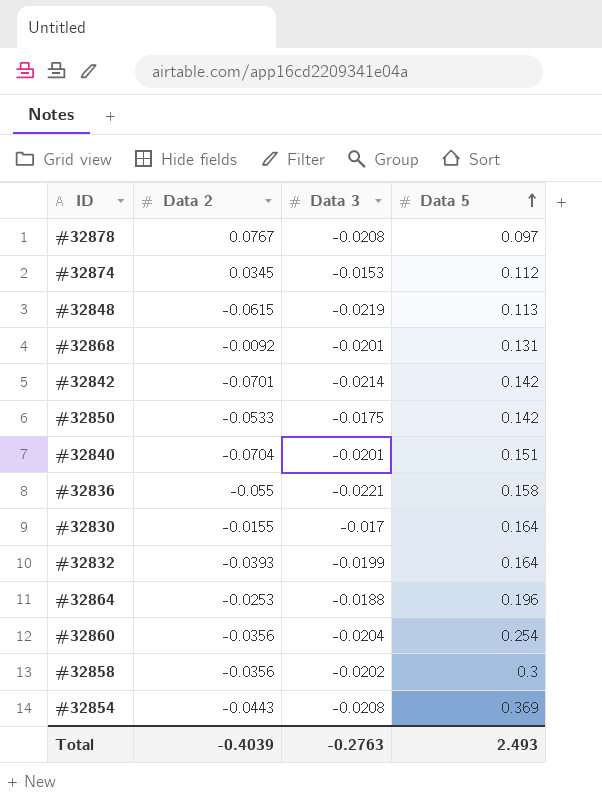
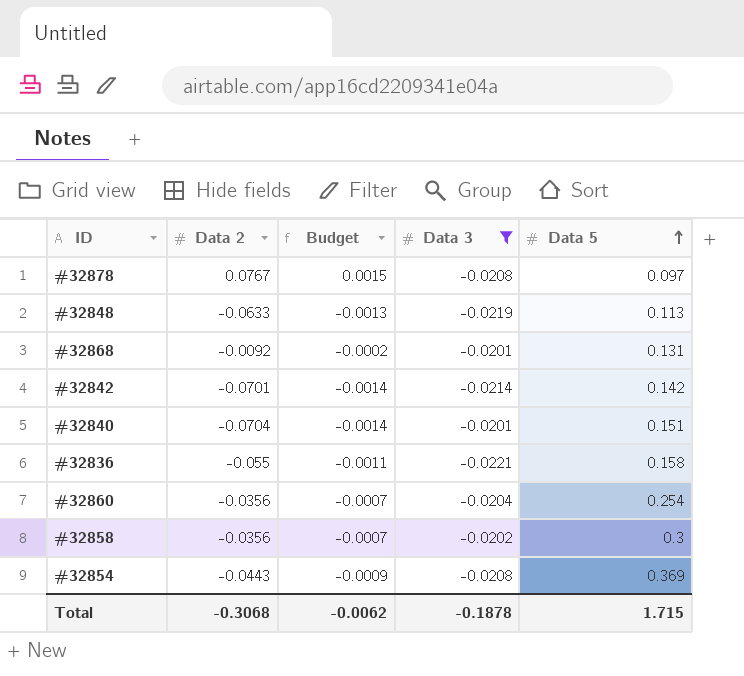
filter: none -> Data 3 <= -0.0201
column Budget | formula: none -> [Data 2] * 0.02
#32848 | Data 2: -0.0615 -> -0.0633
Total | Data 2: -0.4039 -> -0.3068
Total | Data 3: -0.2763 -> -0.1878
Total | Data 5: 2.493 -> 1.715

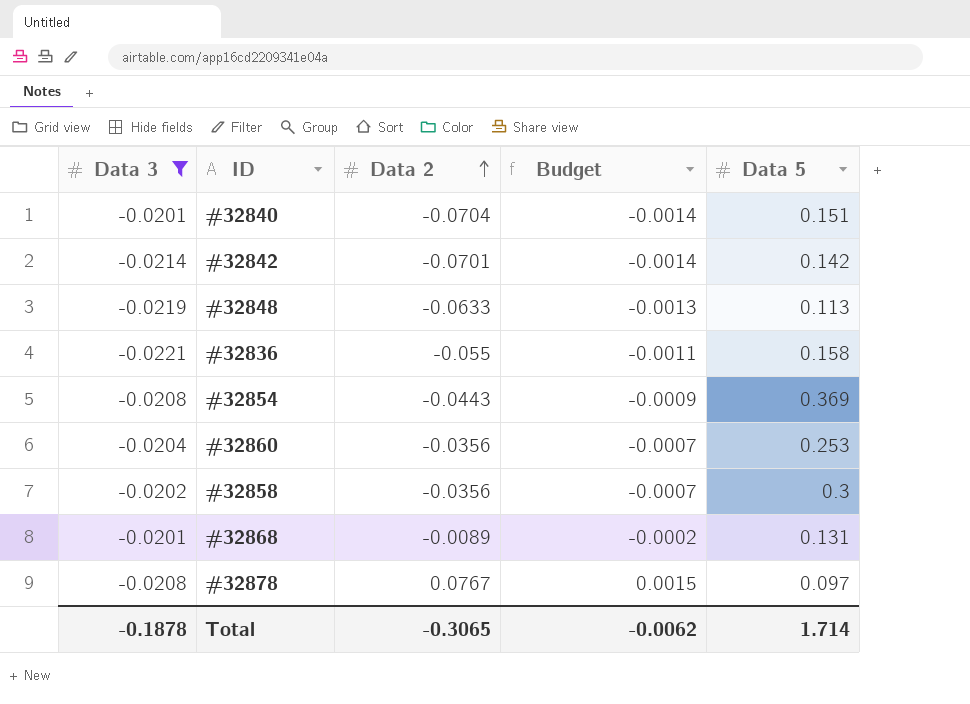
row order: Data 5 ascending -> Data 2 ascending
column Data 3 | position: 4 -> 1
#32860 | Data 5: 0.254 -> 0.253
#32868 | Data 2: -0.0092 -> -0.0089
Total | Data 2: -0.3068 -> -0.3065
Total | Data 5: 1.715 -> 1.714

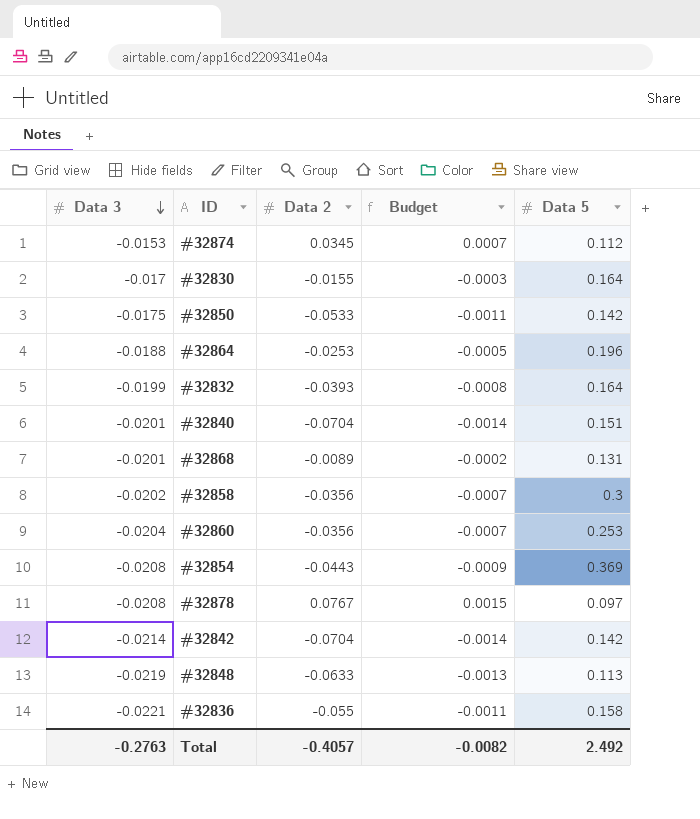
filter: Data 3 <= -0.0201 -> none
row order: Data 2 ascending -> Data 3 descending
#32842 | Data 2: -0.0701 -> -0.0704
Total | Data 3: -0.1878 -> -0.2763
Total | Data 2: -0.3065 -> -0.4057
Total | Budget: -0.0062 -> -0.0082
Total | Data 5: 1.714 -> 2.492

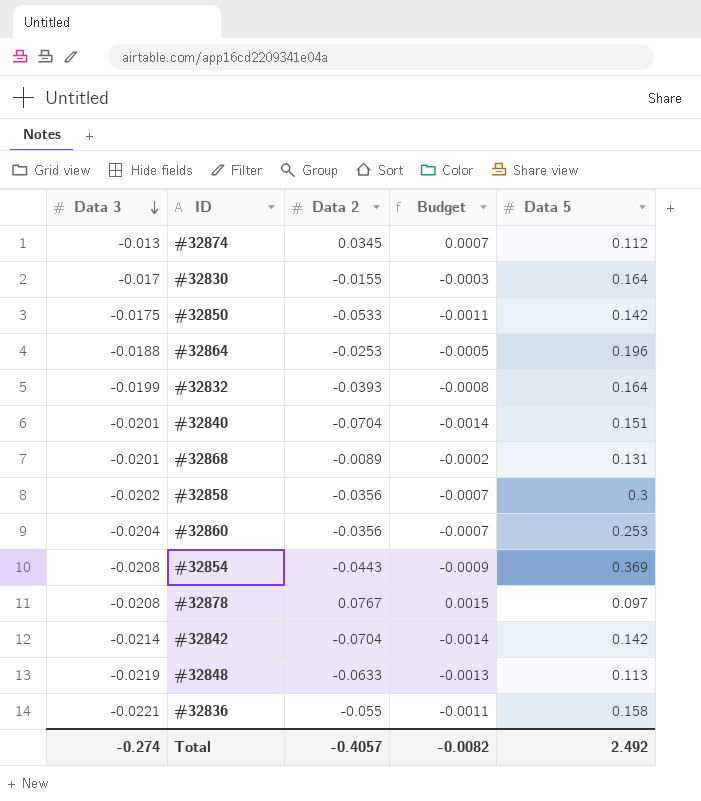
#32874 | Data 3: -0.0153 -> -0.013
Total | Data 3: -0.2763 -> -0.274

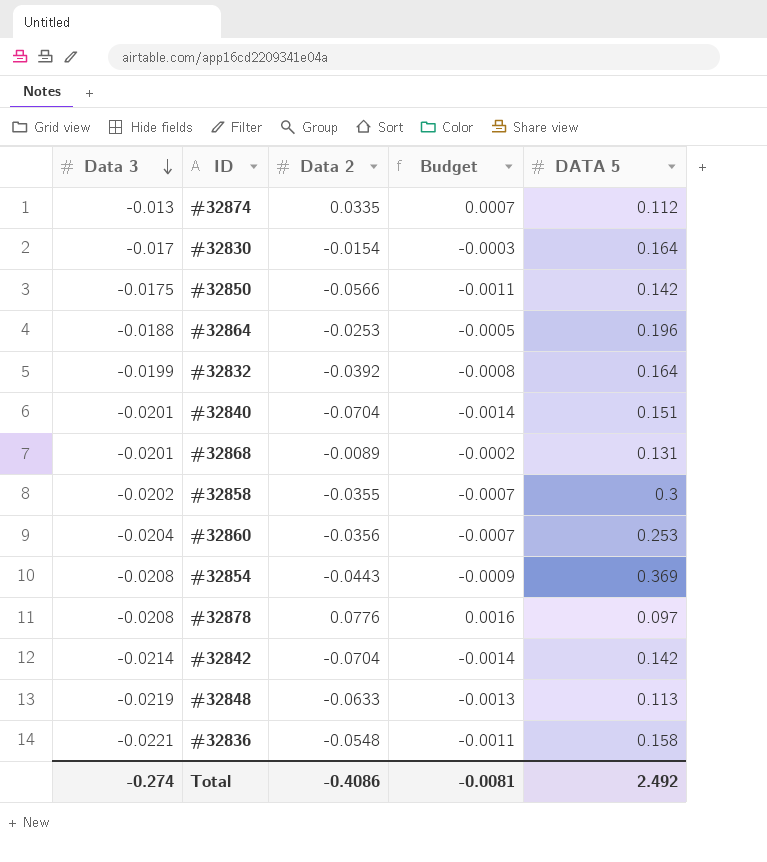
column name: Data 5 -> DATA 5
#32874 | Data 2: 0.0345 -> 0.0335
#32830 | Data 2: -0.0155 -> -0.0154
#32850 | Data 2: -0.0533 -> -0.0566
#32832 | Data 2: -0.0393 -> -0.0392
#32858 | Data 2: -0.0356 -> -0.0355
#32878 | Data 2: 0.0767 -> 0.0776
#32878 | Budget: 0.0015 -> 0.0016
#32836 | Data 2: -0.055 -> -0.0548
Total | Data 2: -0.4057 -> -0.4086
Total | Budget: -0.0082 -> -0.0081

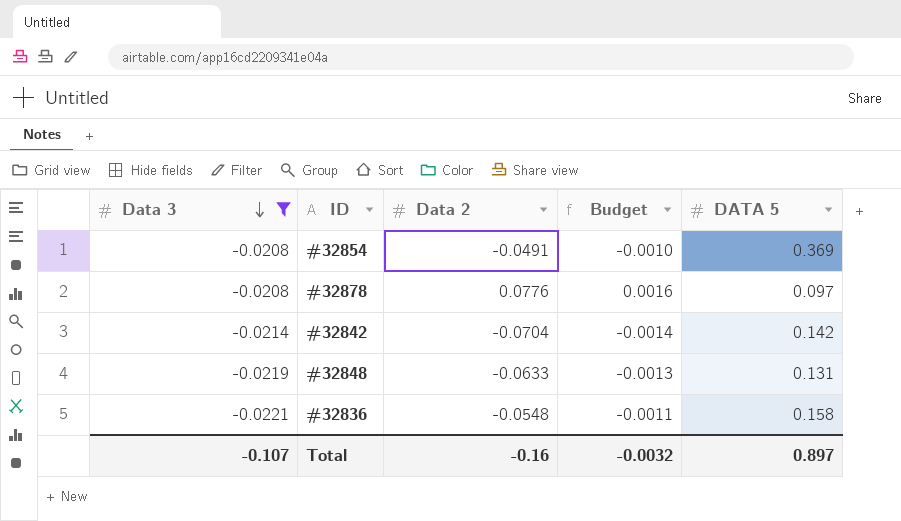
filter: none -> Data 3 <= -0.0208
#32854 | Data 2: -0.0443 -> -0.0491
#32854 | Budget: -0.0009 -> -0.0010
#32848 | DATA 5: 0.113 -> 0.131
Total | Data 3: -0.274 -> -0.107
Total | Data 2: -0.4086 -> -0.16
Total | Budget: -0.0081 -> -0.0032
Total | DATA 5: 2.492 -> 0.897

